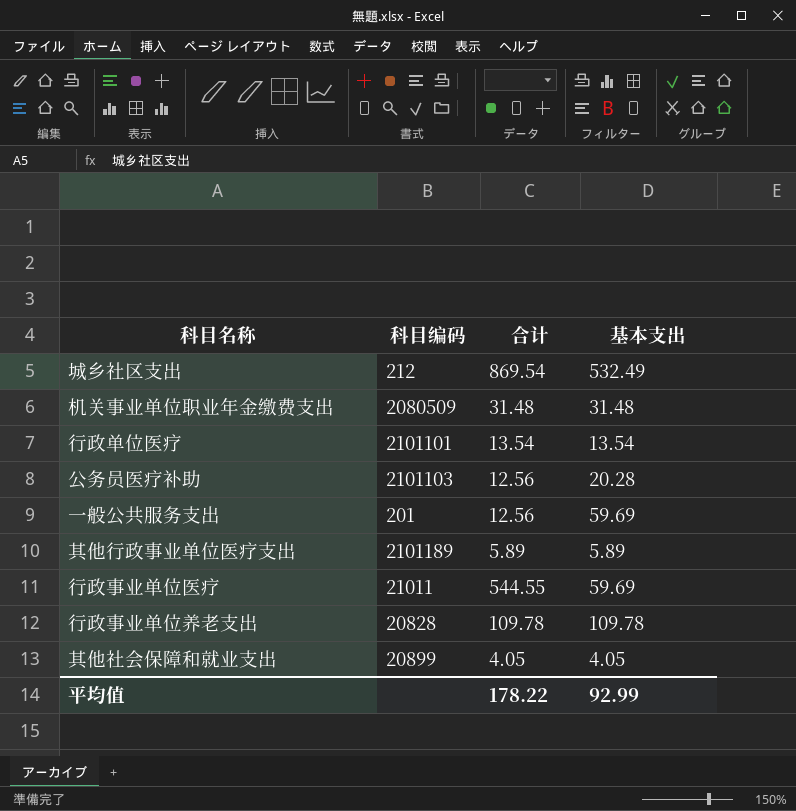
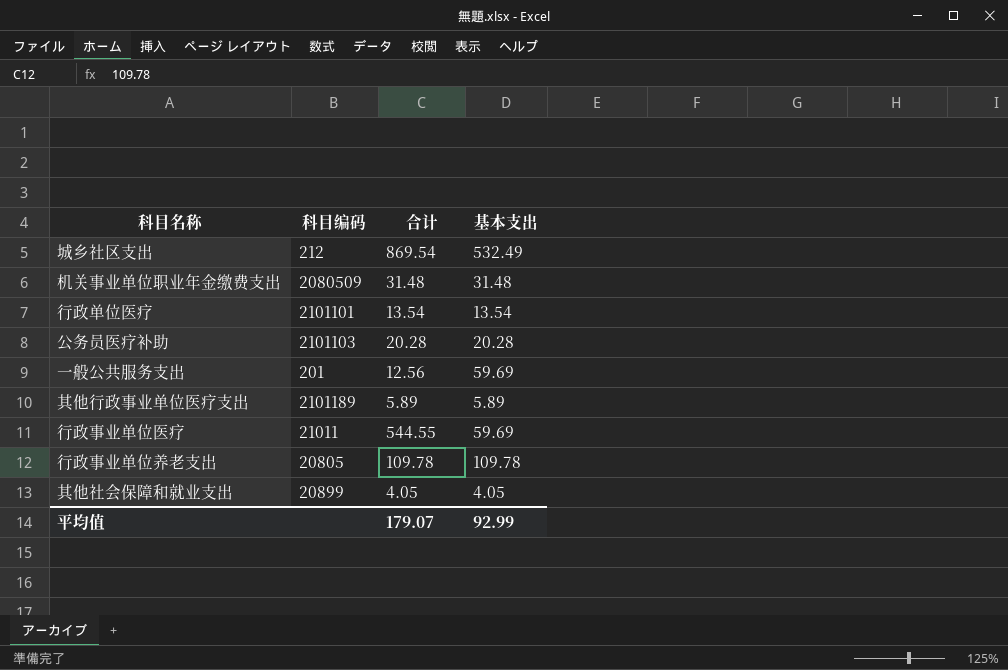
公务员医疗补助 | 合计: 12.56 -> 20.28
行政事业单位养老支出 | 科目编码: 20828 -> 20805
平均值 | 合计: 178.22 -> 179.07

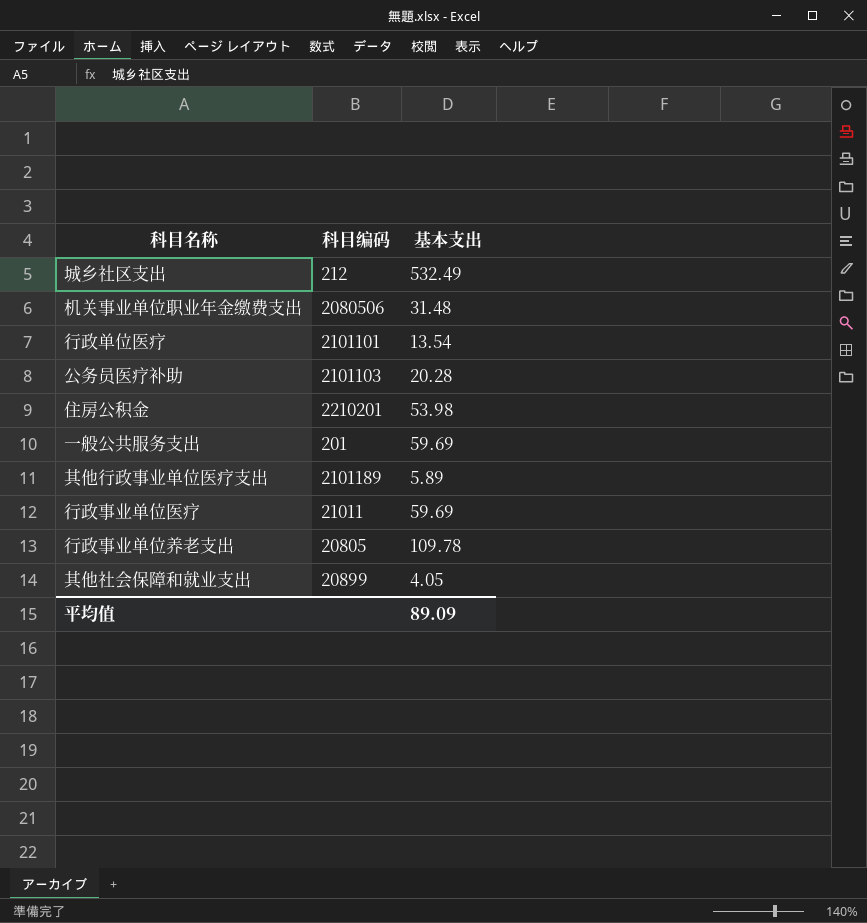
column 合计 | position: 3 -> none
机关事业单位职业年金缴费支出 | 科目编码: 2080509 -> 2080506
row 住房公积金: none -> 2210201 | 53.98
平均值 | 基本支出: 92.99 -> 89.09

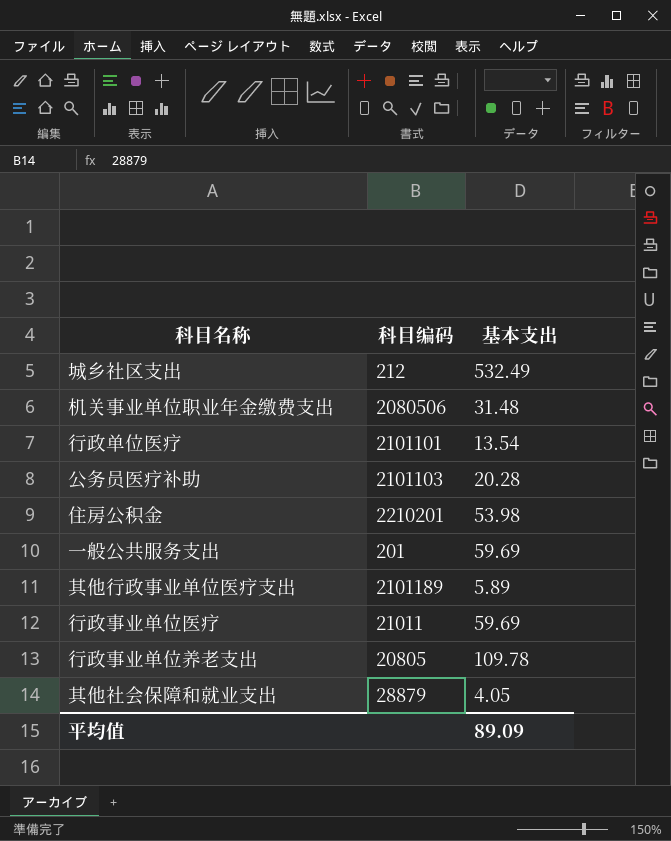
其他社会保障和就业支出 | 科目编码: 20899 -> 28879

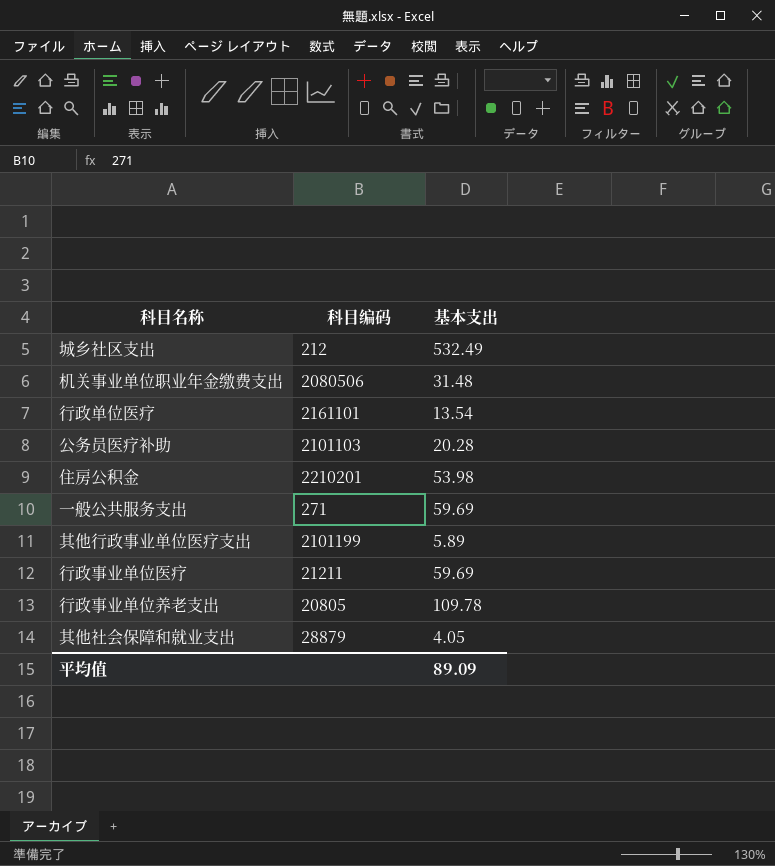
行政单位医疗 | 科目编码: 2101101 -> 2161101
一般公共服务支出 | 科目编码: 201 -> 271
其他行政事业单位医疗支出 | 科目编码: 2101189 -> 2101199
行政事业单位医疗 | 科目编码: 21011 -> 21211

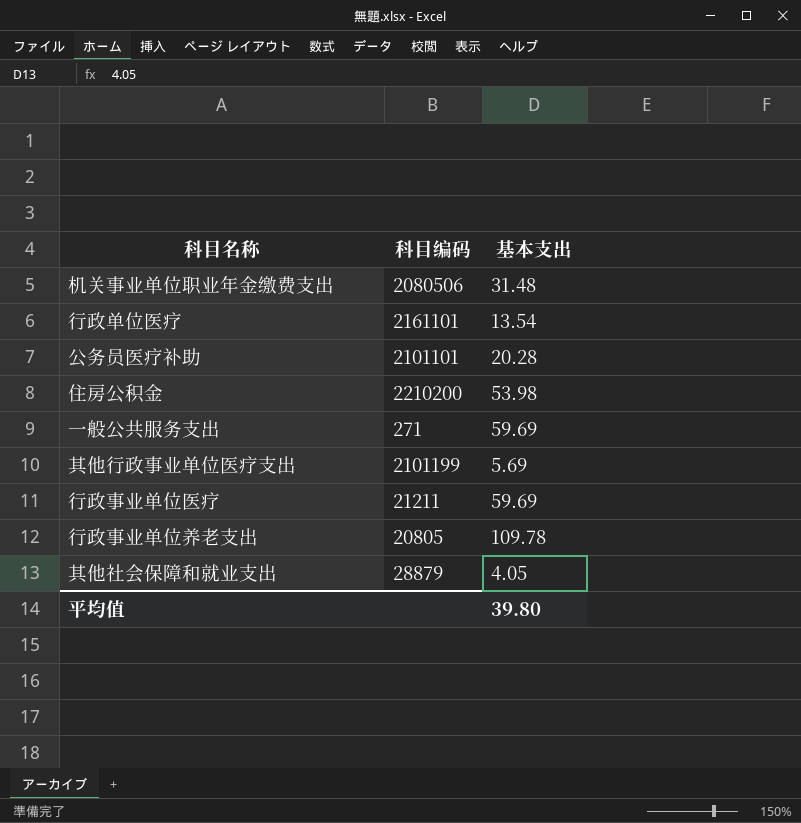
row 城乡社区支出: 212 | 532.49 -> none
公务员医疗补助 | 科目编码: 2101103 -> 2101101
住房公积金 | 科目编码: 2210201 -> 2210200
其他行政事业单位医疗支出 | 基本支出: 5.89 -> 5.69
平均值 | 基本支出: 89.09 -> 39.80

